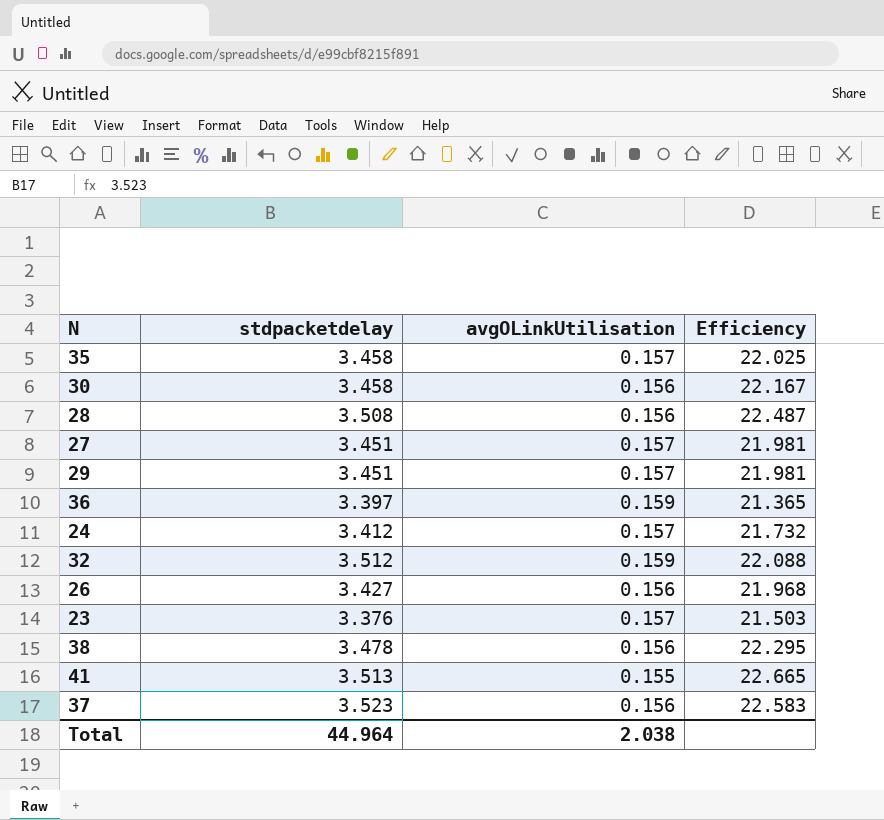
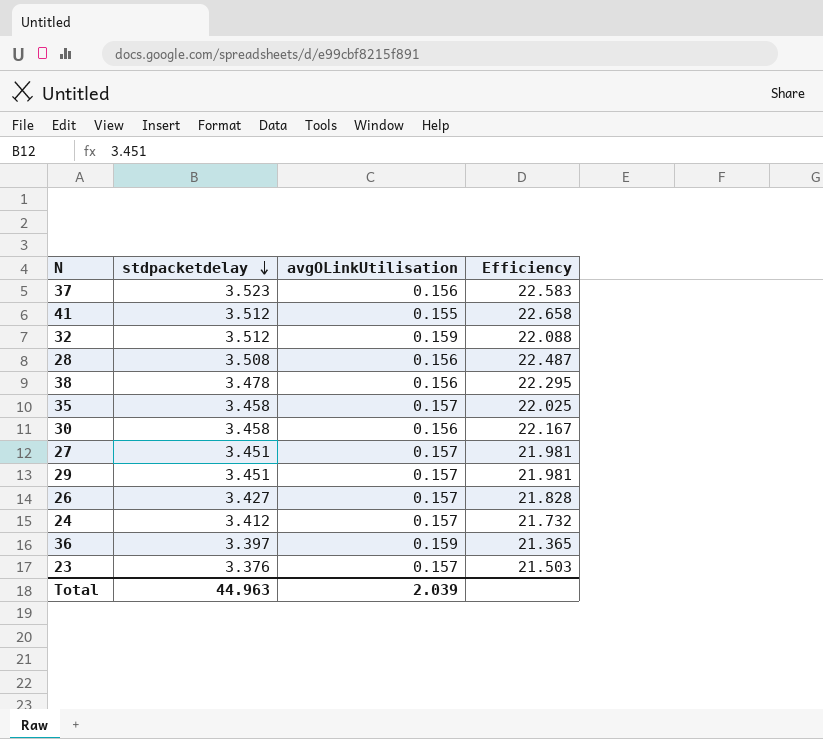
row order: none -> stdpacketdelay descending
41 | stdpacketdelay: 3.513 -> 3.512
41 | Efficiency: 22.665 -> 22.658
26 | avgOLinkUtilisation: 0.156 -> 0.157
26 | Efficiency: 21.968 -> 21.828
Total | stdpacketdelay: 44.964 -> 44.963
Total | avgOLinkUtilisation: 2.038 -> 2.039

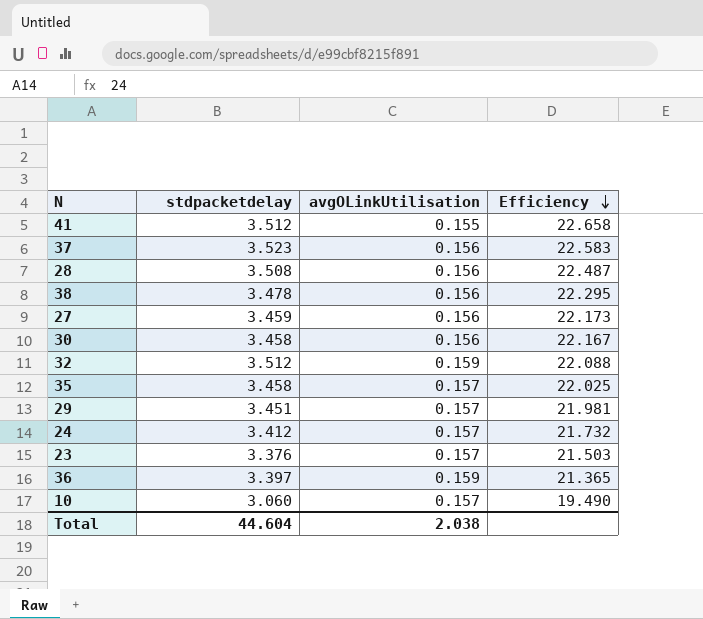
row order: stdpacketdelay descending -> Efficiency descending
row 26: 3.427 | 0.157 | 21.828 -> none
27 | stdpacketdelay: 3.451 -> 3.459
27 | avgOLinkUtilisation: 0.157 -> 0.156
27 | Efficiency: 21.981 -> 22.173
row 10: none -> 3.060 | 0.157 | 19.490
Total | stdpacketdelay: 44.963 -> 44.604
Total | avgOLinkUtilisation: 2.039 -> 2.038

